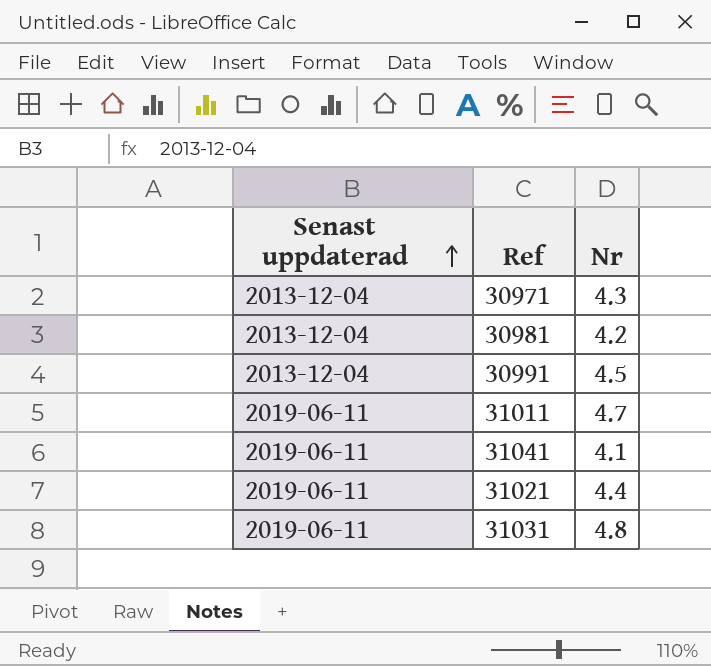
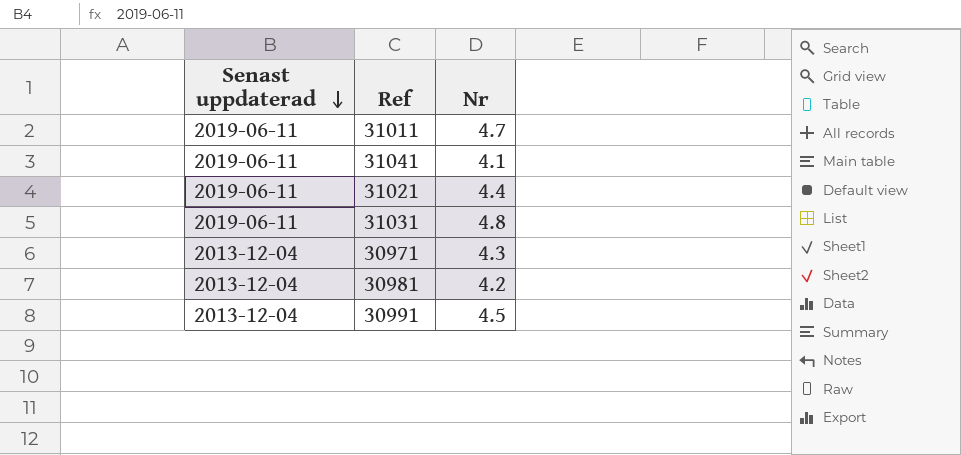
row order: Senast uppdaterad ascending -> Senast uppdaterad descending

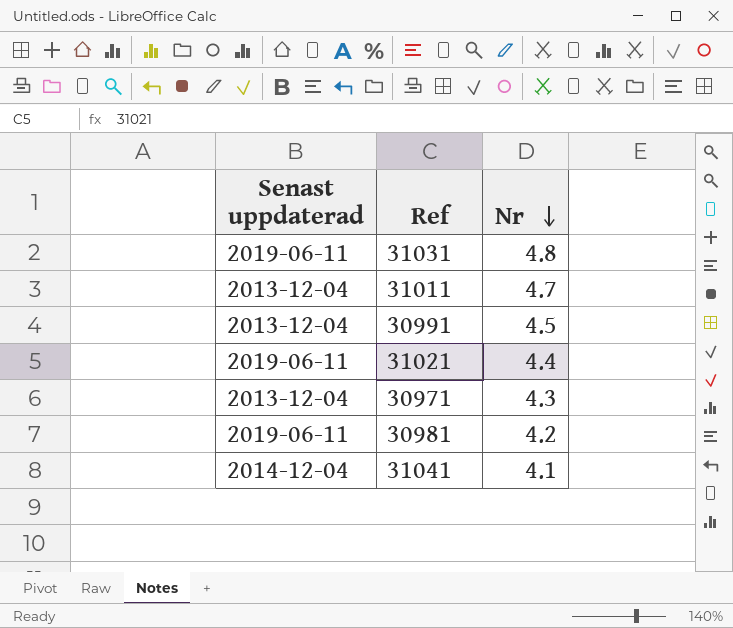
row order: Senast uppdaterad descending -> Nr descending
31011 | Senast uppdaterad: 2019-06-11 -> 2013-12-04
30981 | Senast uppdaterad: 2013-12-04 -> 2019-06-11
31041 | Senast uppdaterad: 2019-06-11 -> 2014-12-04

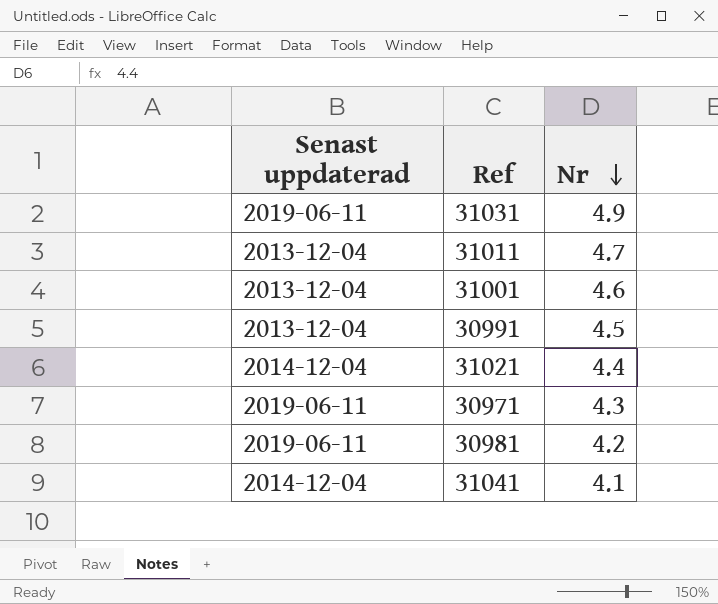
31031 | Nr: 4.8 -> 4.9
row 31001: none -> 2013-12-04 | 4.6
31021 | Senast uppdaterad: 2019-06-11 -> 2014-12-04
30971 | Senast uppdaterad: 2013-12-04 -> 2019-06-11

